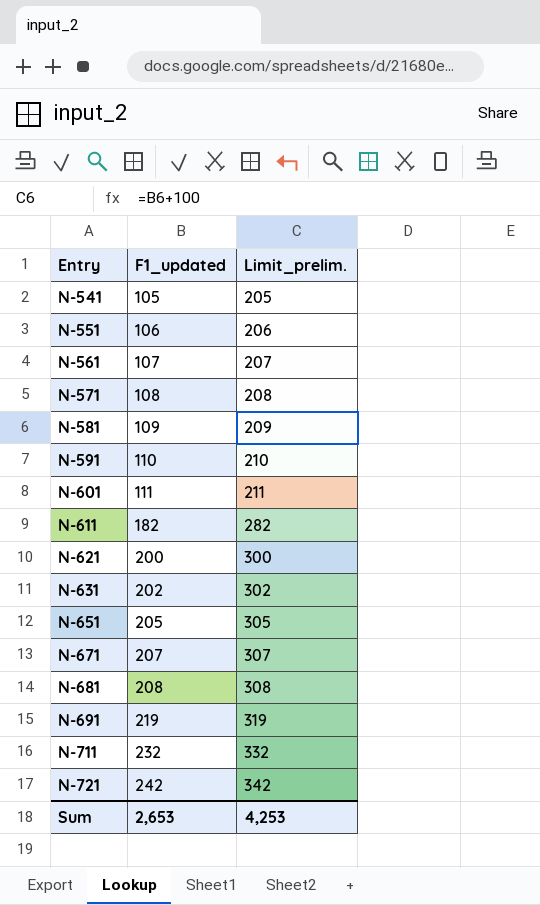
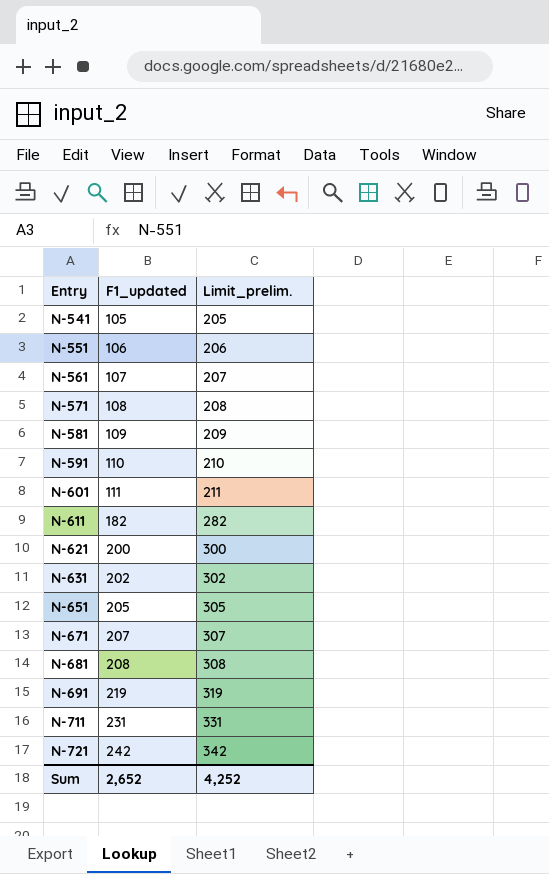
N-711 | F1_updated: 232 -> 231
N-711 | Limit_prelim.: 332 -> 331
Sum | F1_updated: 2,653 -> 2,652
Sum | Limit_prelim.: 4,253 -> 4,252

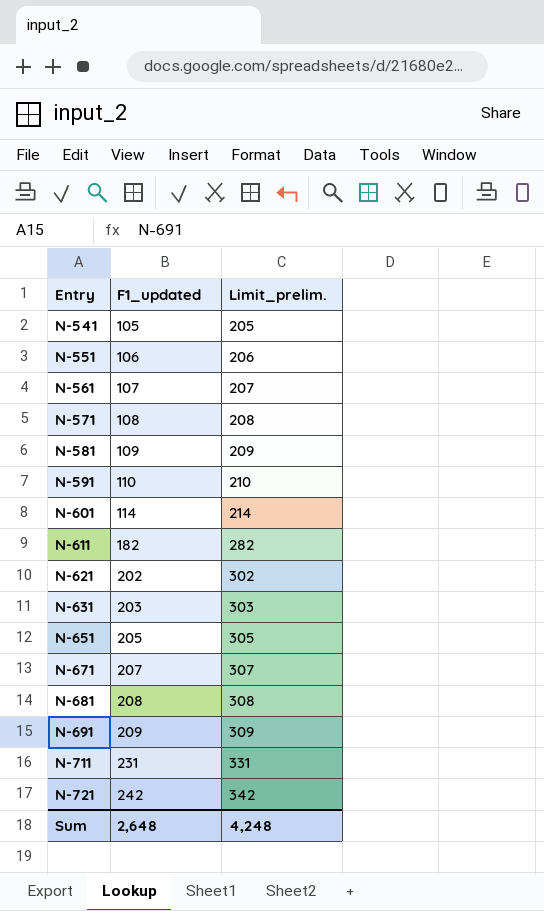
N-601 | F1_updated: 111 -> 114
N-601 | Limit_prelim.: 211 -> 214
N-621 | F1_updated: 200 -> 202
N-621 | Limit_prelim.: 300 -> 302
N-631 | F1_updated: 202 -> 203
N-631 | Limit_prelim.: 302 -> 303
N-691 | F1_updated: 219 -> 209
N-691 | Limit_prelim.: 319 -> 309
Sum | F1_updated: 2,652 -> 2,648
Sum | Limit_prelim.: 4,252 -> 4,248

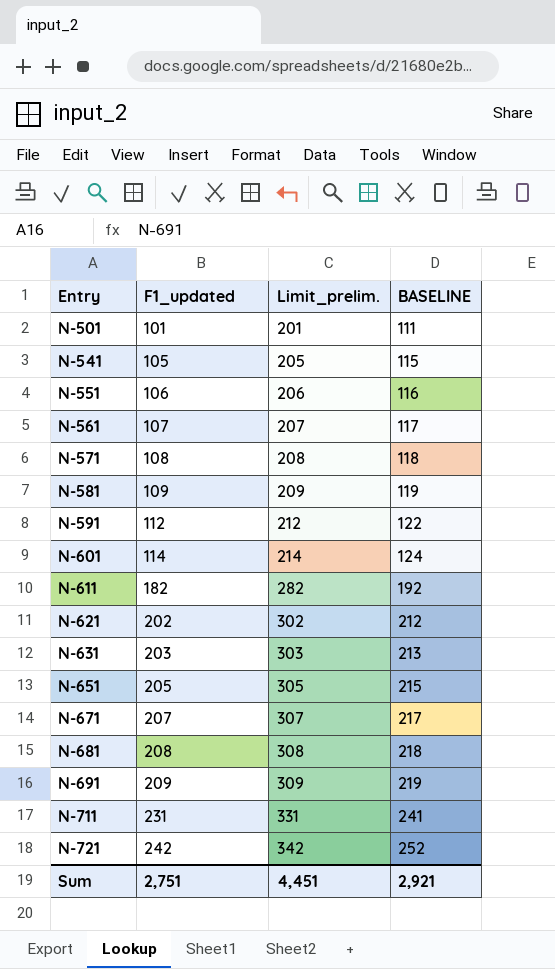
column BASELINE | formula: none -> [F1_updated] + 10
row N-501: none -> 101 | 201 | 111
N-591 | F1_updated: 110 -> 112
N-591 | Limit_prelim.: 210 -> 212
Sum | F1_updated: 2,648 -> 2,751
Sum | Limit_prelim.: 4,248 -> 4,451

